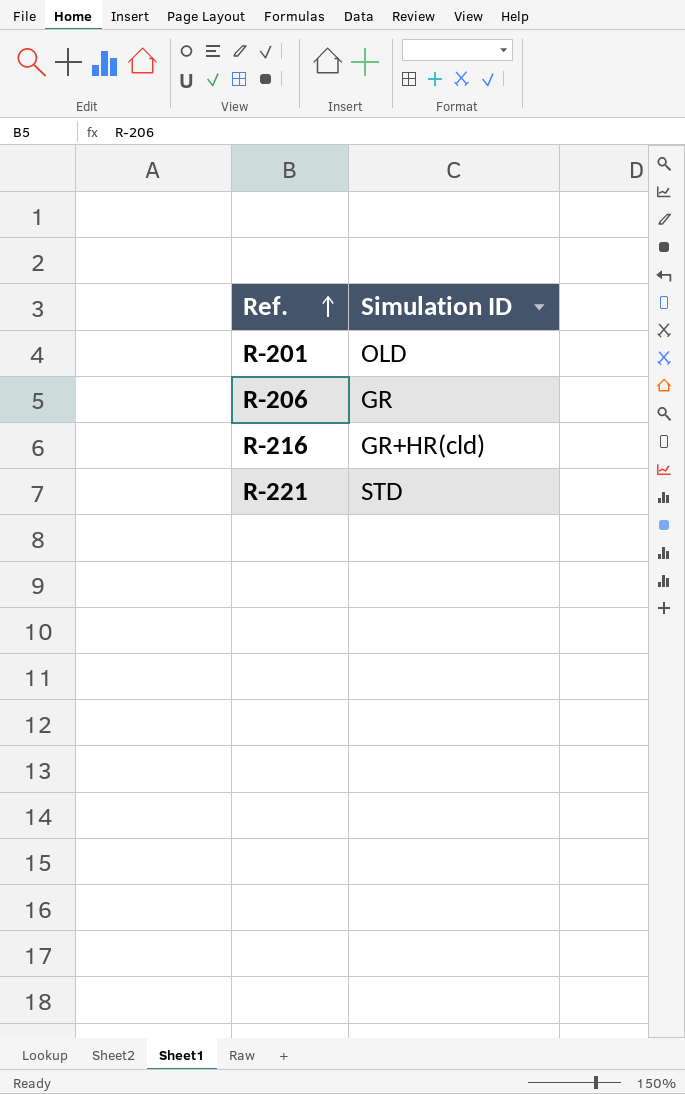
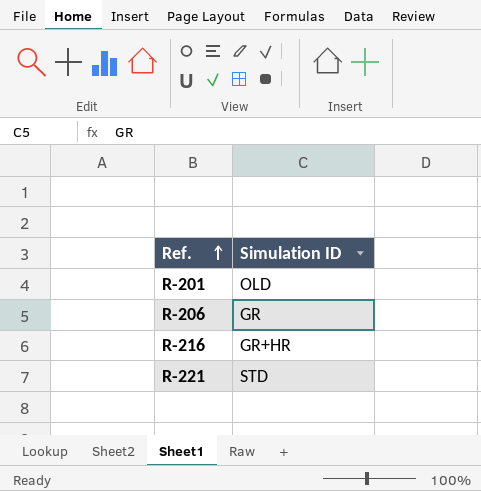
R-216 | Simulation ID: GR+HR(cld) -> GR+HR

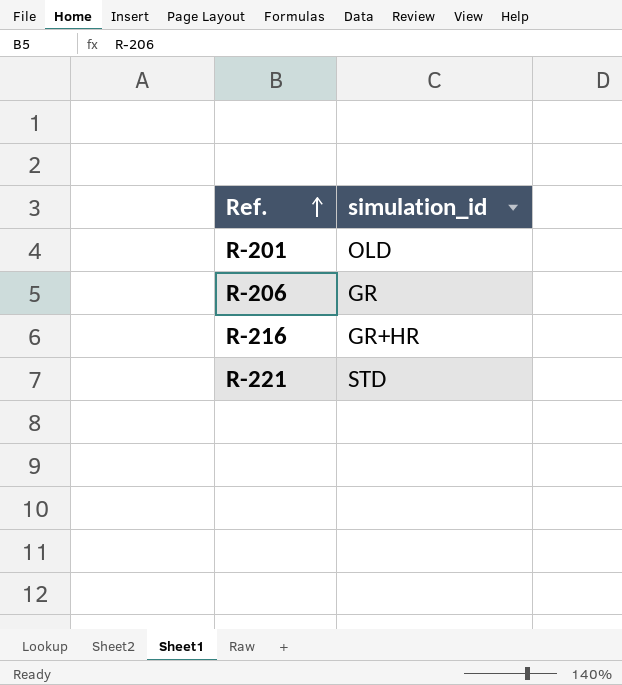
column name: Simulation ID -> simulation_id

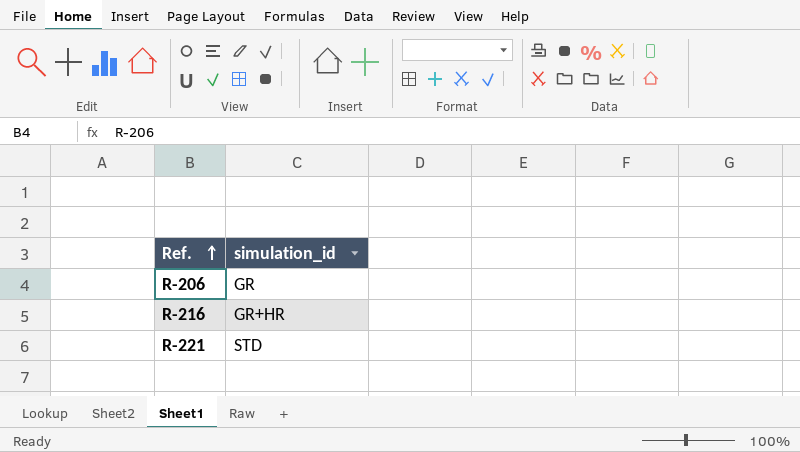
row R-201: OLD -> none

